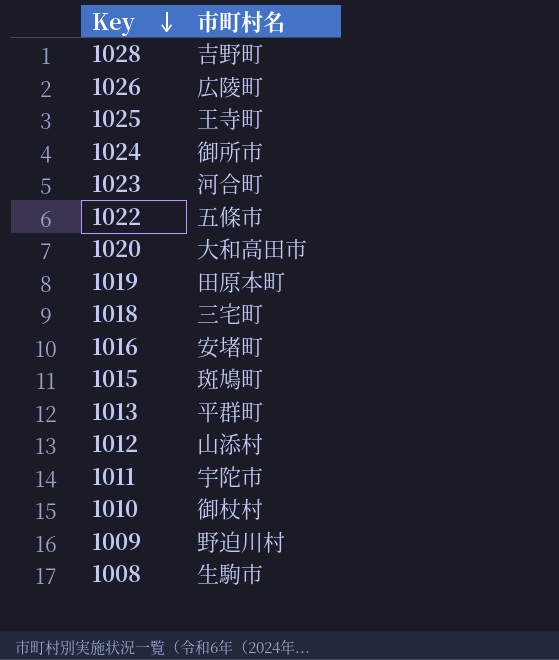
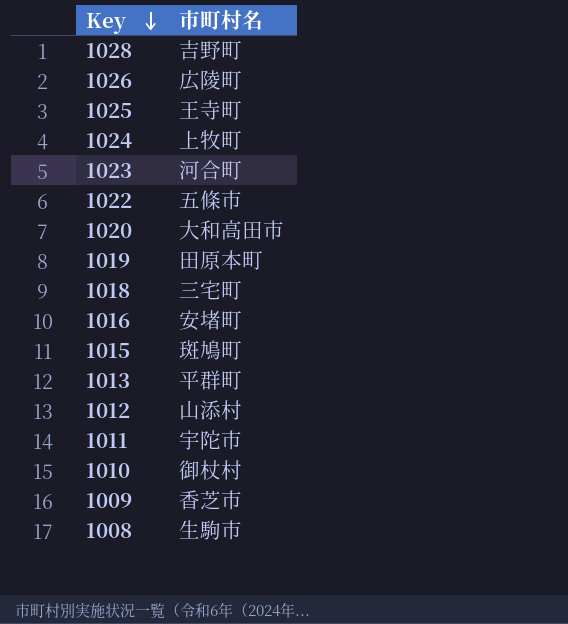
1024 | 市町村名: 御所市 -> 上牧町
1009 | 市町村名: 野迫川村 -> 香芝市

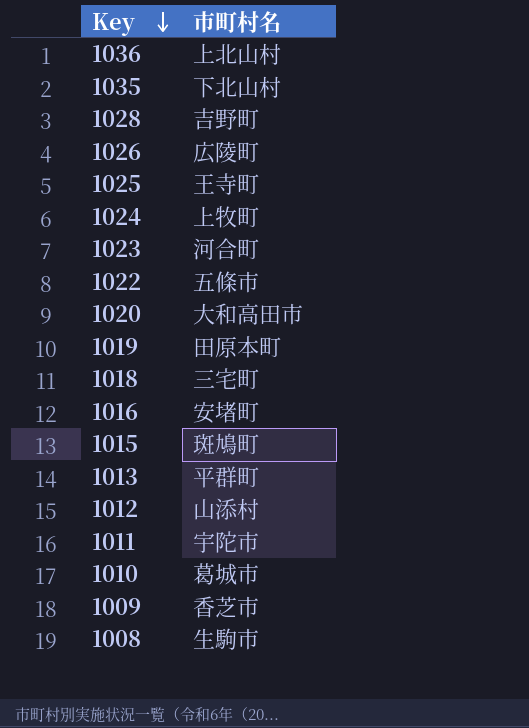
row 1036: none -> 上北山村
row 1035: none -> 下北山村
1010 | 市町村名: 御杖村 -> 葛城市

